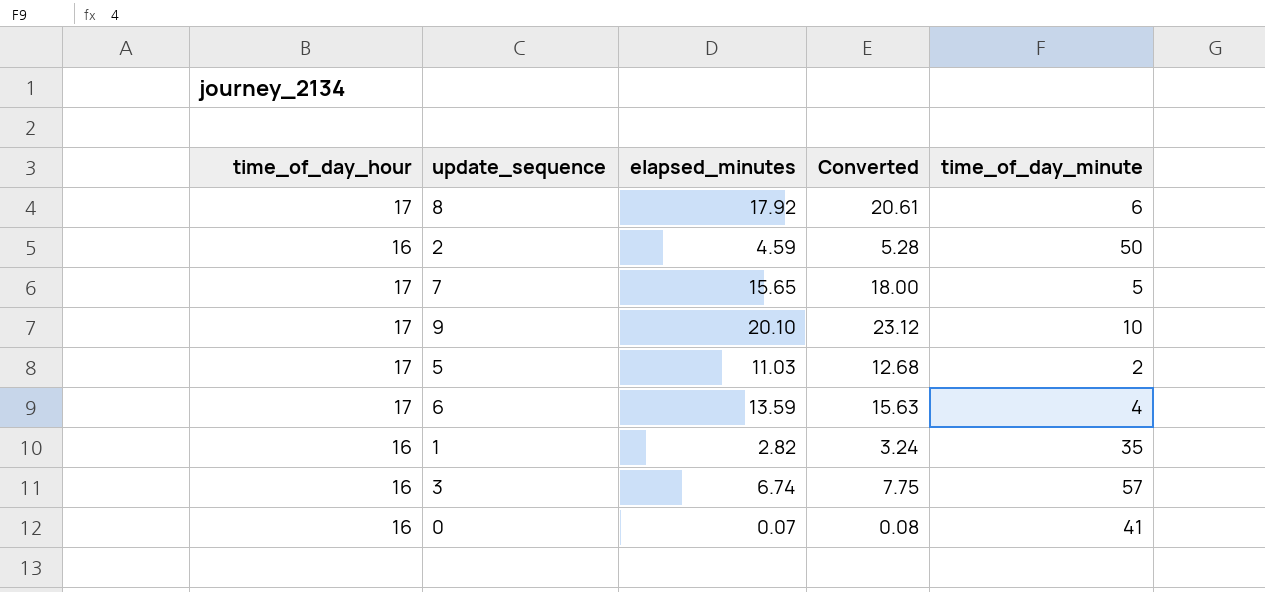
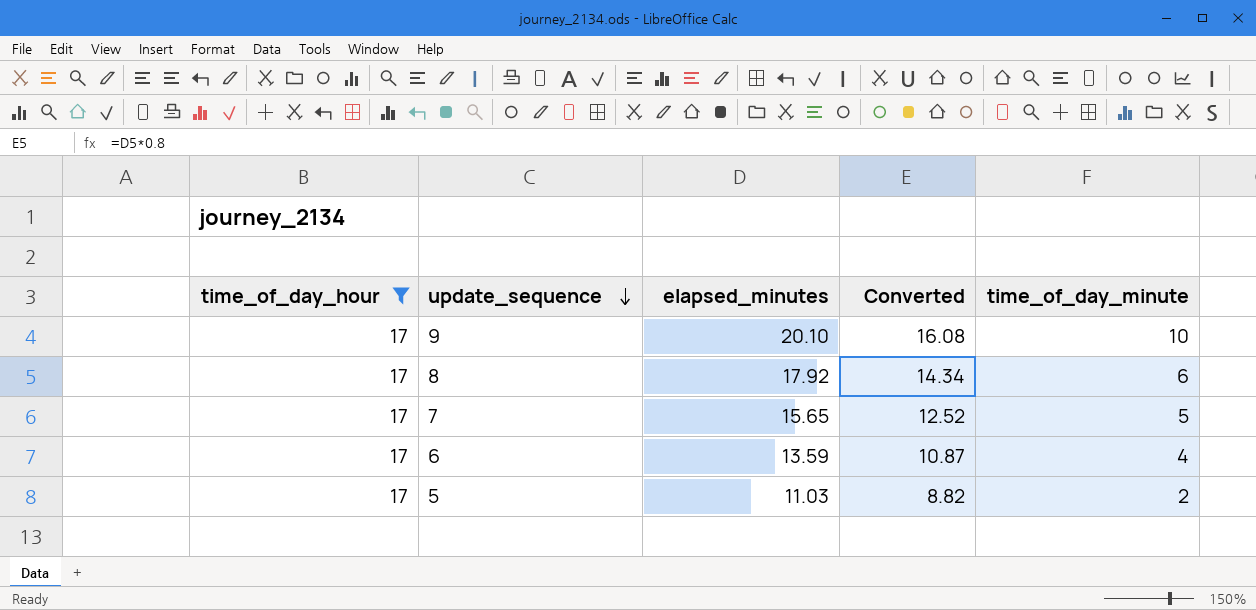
filter: none -> time_of_day_hour = 17
row order: none -> update_sequence descending
column Converted | formula: [elapsed_minutes] * 1.15 -> [elapsed_minutes] * 0.8

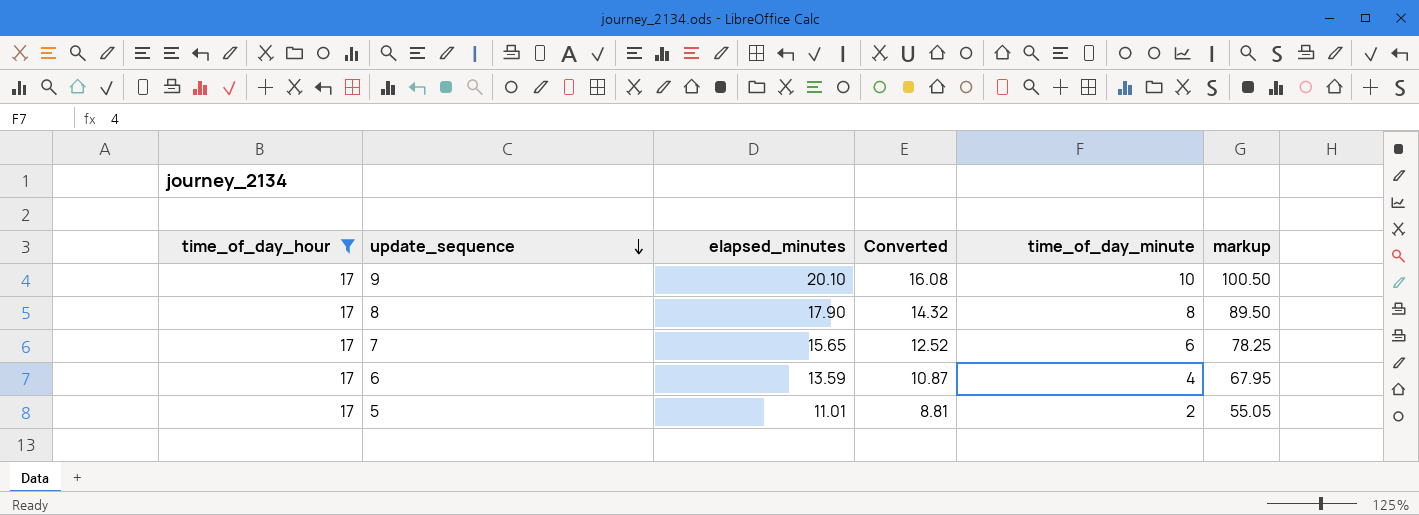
column markup | formula: none -> [elapsed_minutes] * 5
8 | elapsed_minutes: 17.92 -> 17.90
8 | Converted: 14.34 -> 14.32
8 | time_of_day_minute: 6 -> 8
7 | time_of_day_minute: 5 -> 6
5 | elapsed_minutes: 11.03 -> 11.01
5 | Converted: 8.82 -> 8.81

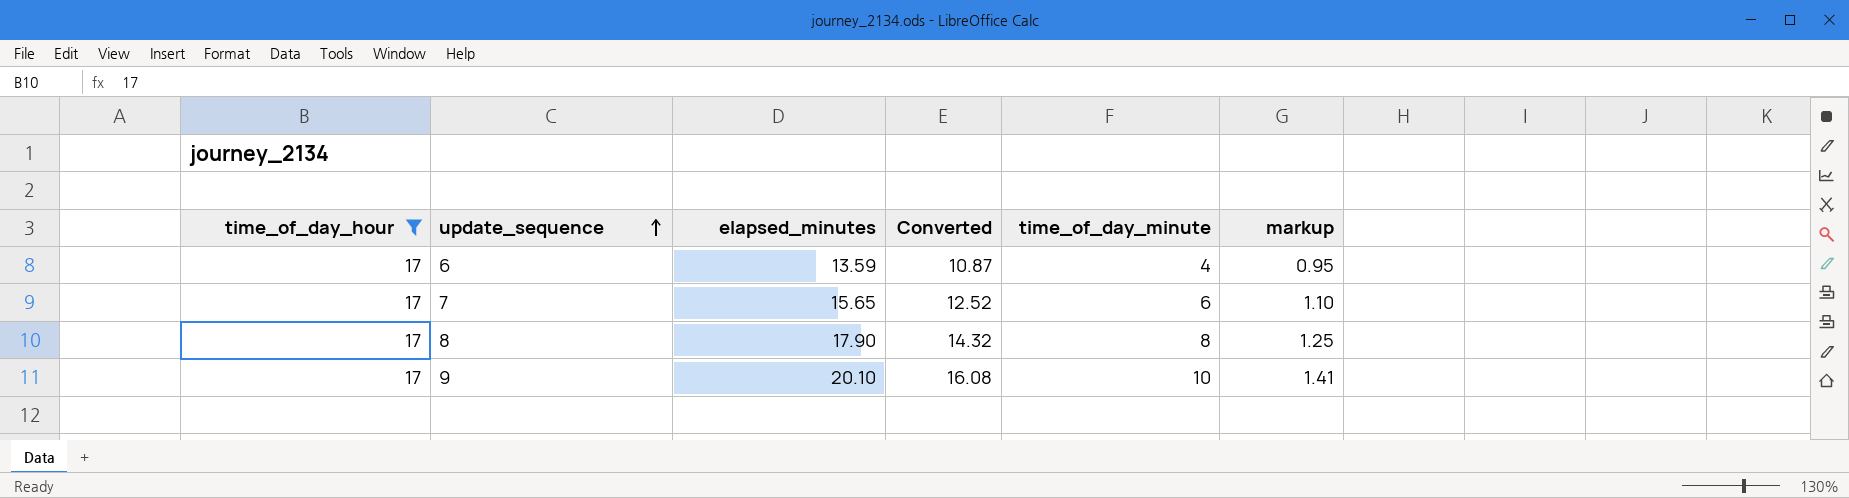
row order: update_sequence descending -> update_sequence ascending
column markup | formula: [elapsed_minutes] * 5 -> [elapsed_minutes] * 0.07
row 5: 17 | 11.01 | 8.81 | 2 | 55.05 -> none

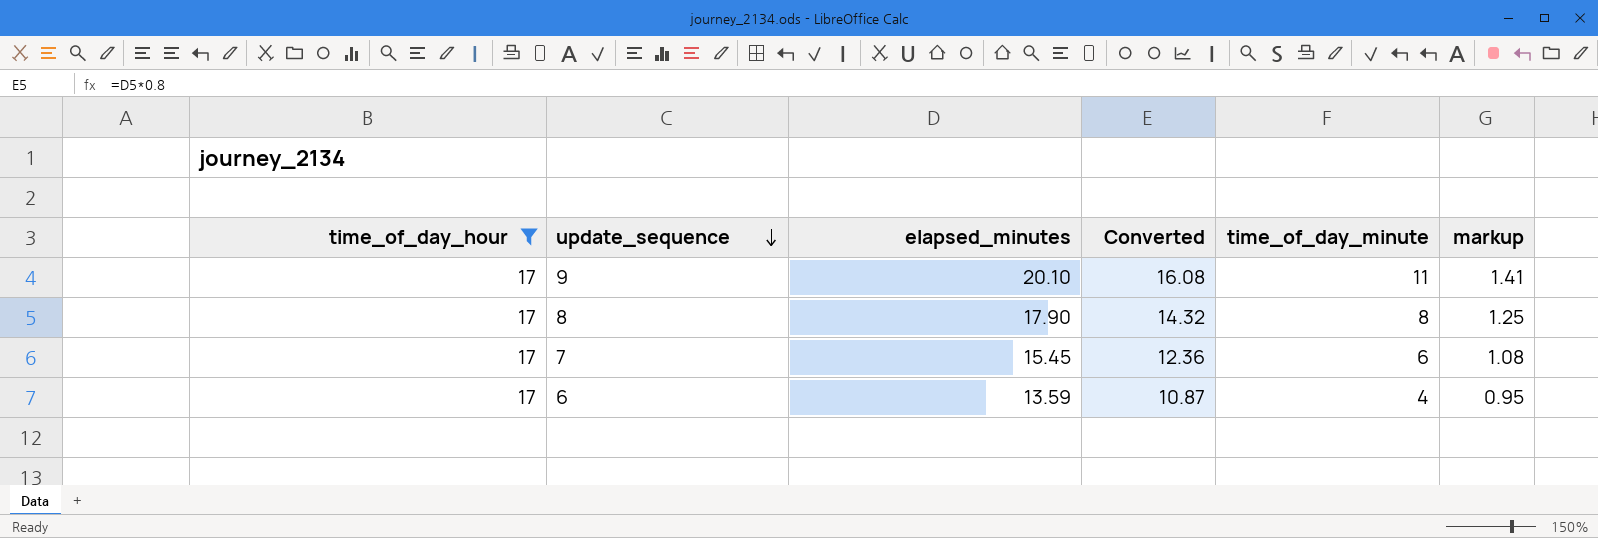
row order: update_sequence ascending -> update_sequence descending
9 | time_of_day_minute: 10 -> 11
7 | elapsed_minutes: 15.65 -> 15.45
7 | Converted: 12.52 -> 12.36
7 | markup: 1.10 -> 1.08

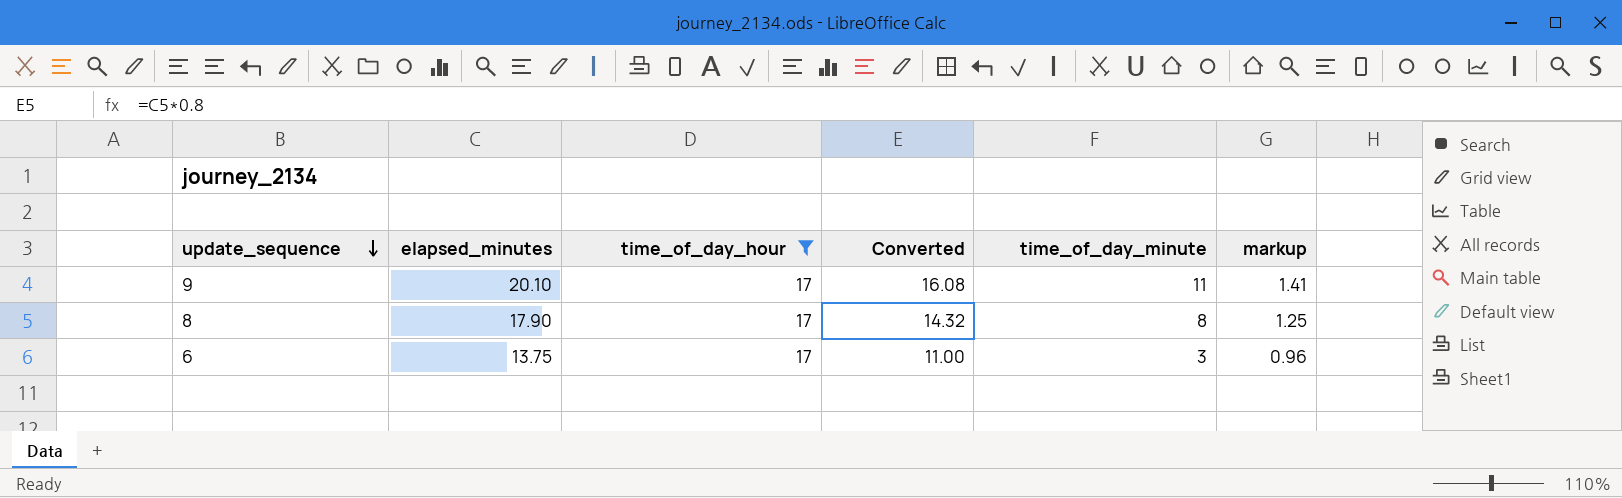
column time_of_day_hour | position: 1 -> 3
row 7: 17 | 15.45 | 12.36 | 6 | 1.08 -> none
6 | elapsed_minutes: 13.59 -> 13.75
6 | Converted: 10.87 -> 11.00
6 | time_of_day_minute: 4 -> 3
6 | markup: 0.95 -> 0.96

